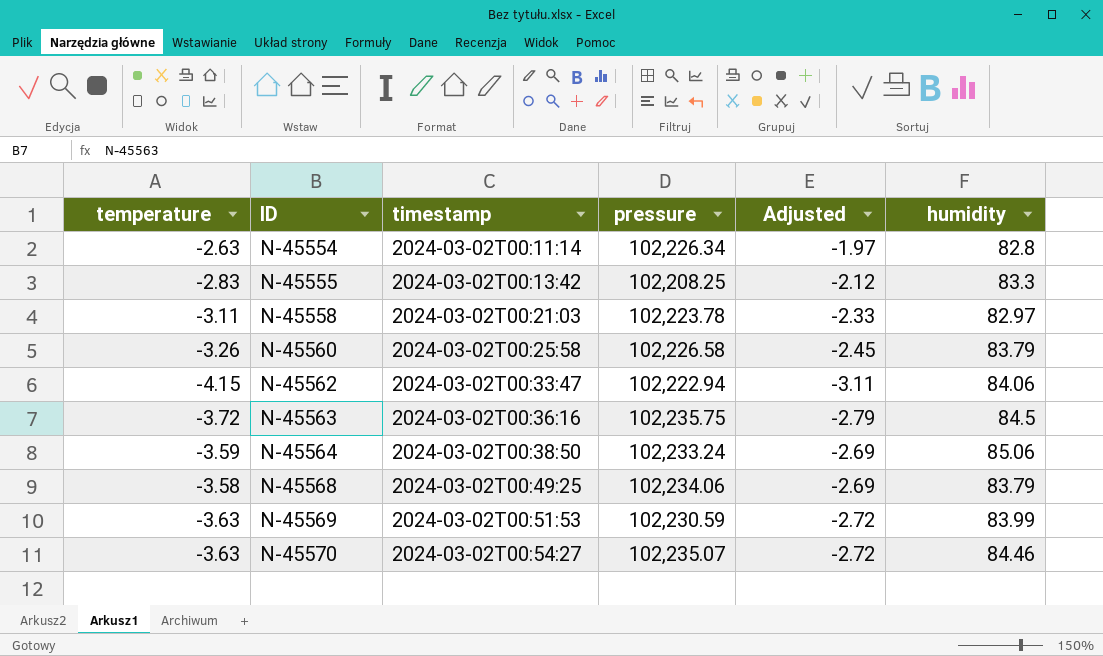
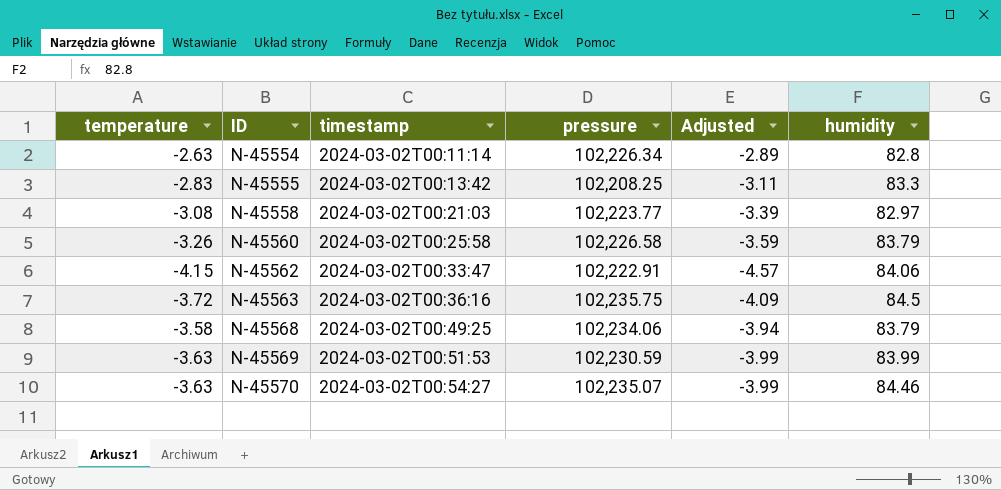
column Adjusted | formula: [temperature] * 0.75 -> [temperature] * 1.1
row N-45564: -3.59 | 2024-03-02T00:38:50 | 102,233.24 | -2.69 | 85.06 -> none
N-45558 | temperature: -3.11 -> -3.08
N-45558 | pressure: 102,223.78 -> 102,223.77
N-45562 | pressure: 102,222.94 -> 102,222.91

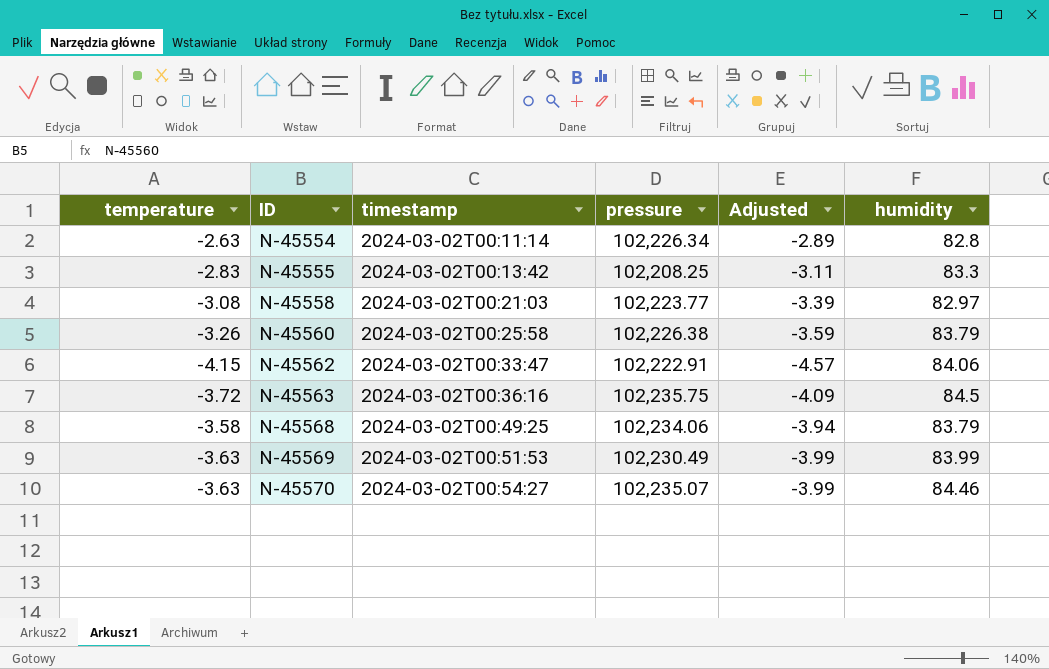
N-45560 | pressure: 102,226.58 -> 102,226.38
N-45569 | pressure: 102,230.59 -> 102,230.49

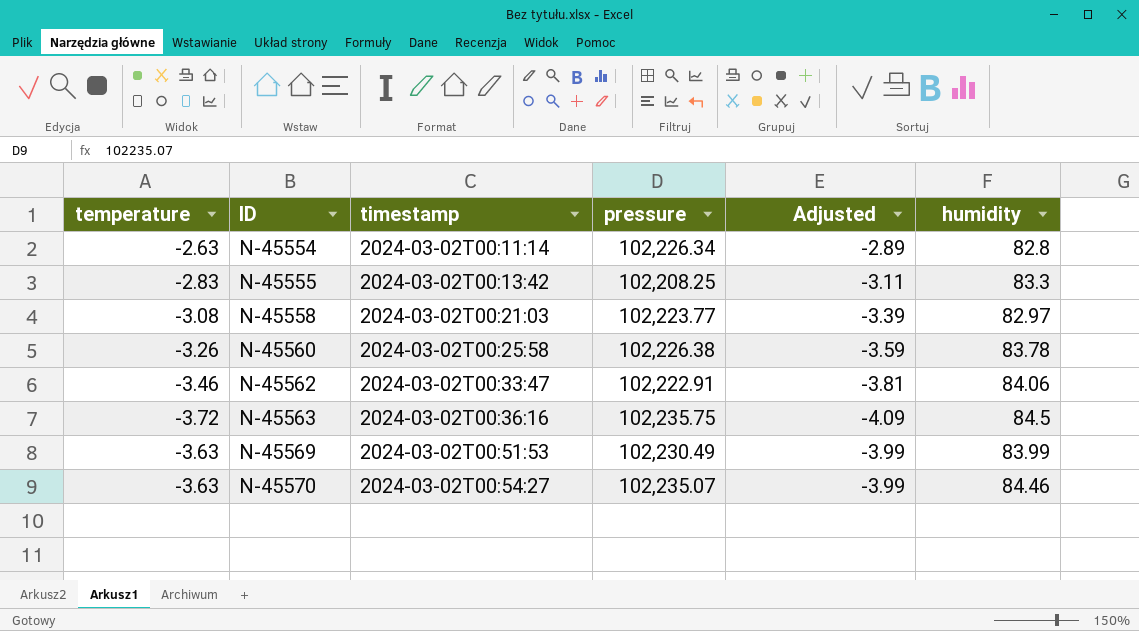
row N-45568: -3.58 | 2024-03-02T00:49:25 | 102,234.06 | -3.94 | 83.79 -> none
N-45560 | humidity: 83.79 -> 83.78
N-45562 | temperature: -4.15 -> -3.46
N-45562 | Adjusted: -4.57 -> -3.81

